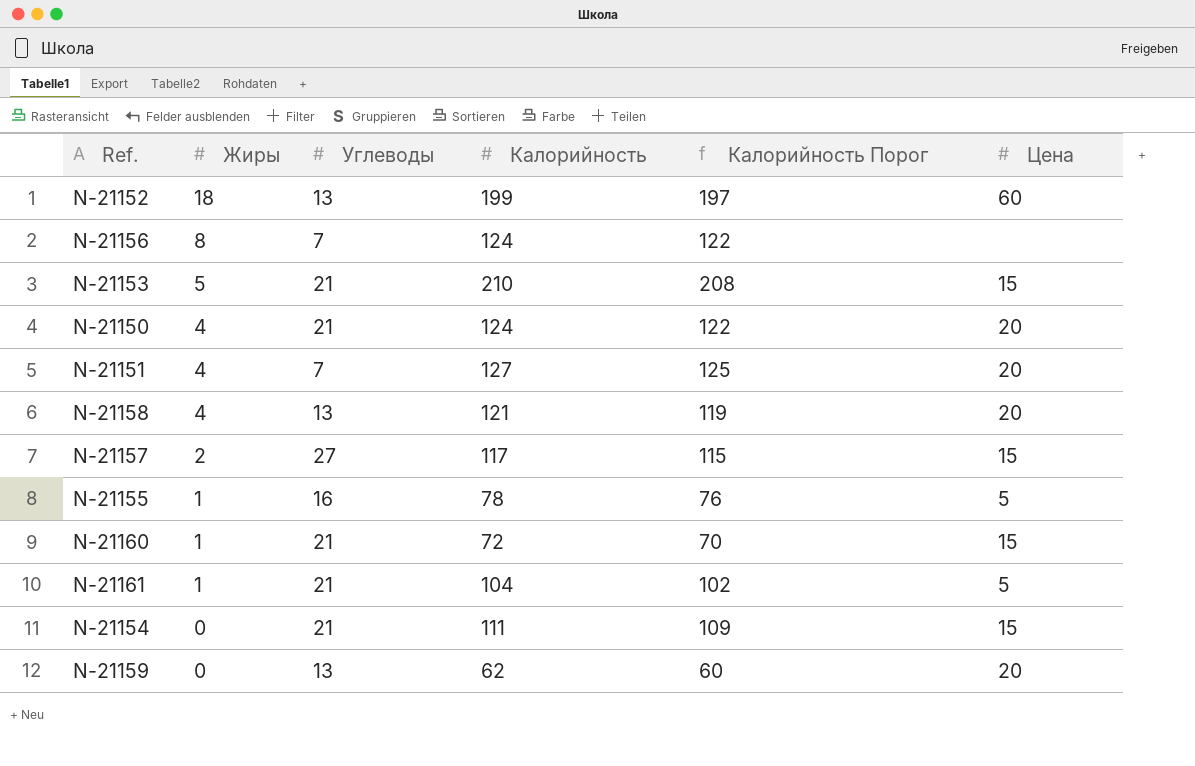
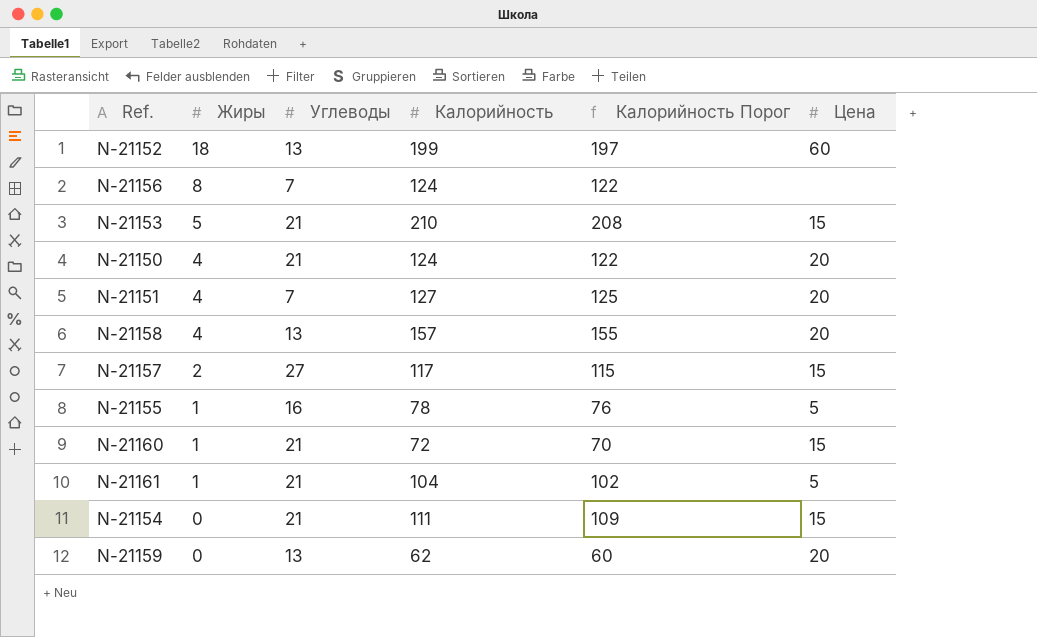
N-21158 | Калорийность: 121 -> 157
N-21158 | Калорийность Порог: 119 -> 155

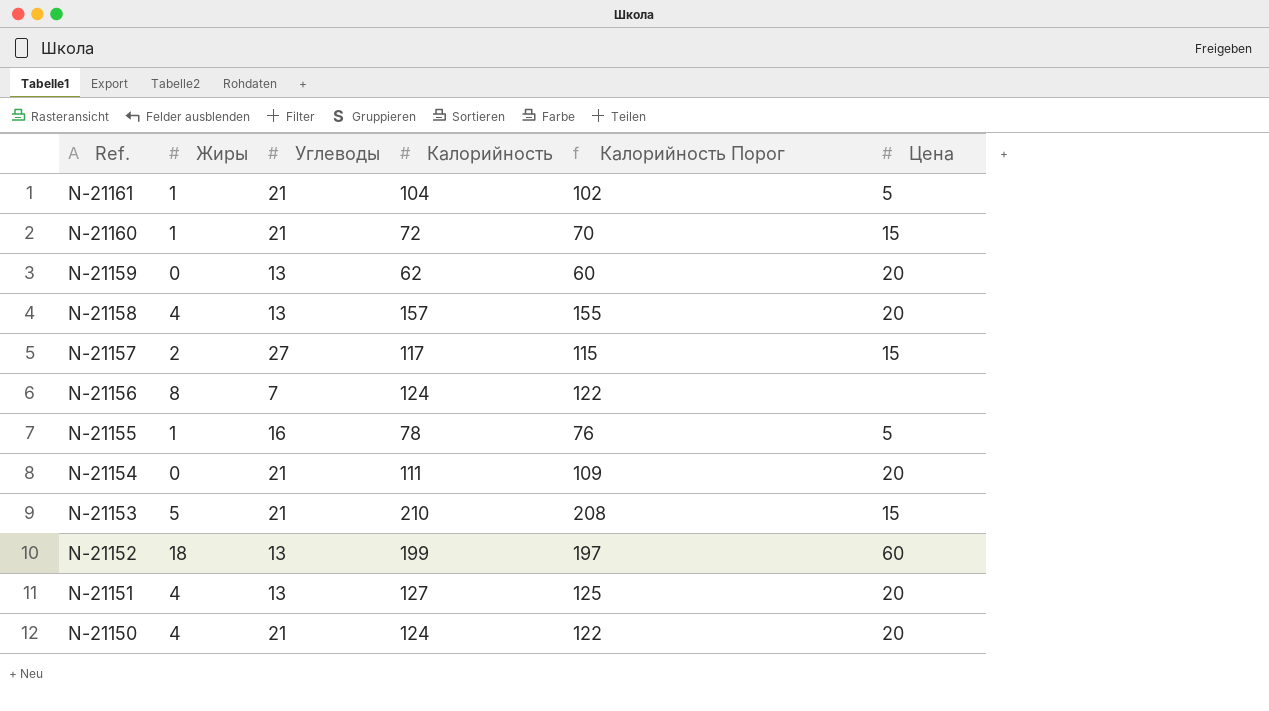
row order: Жиры descending -> Ref. descending
N-21154 | Цена: 15 -> 20
N-21151 | Углеводы: 7 -> 13

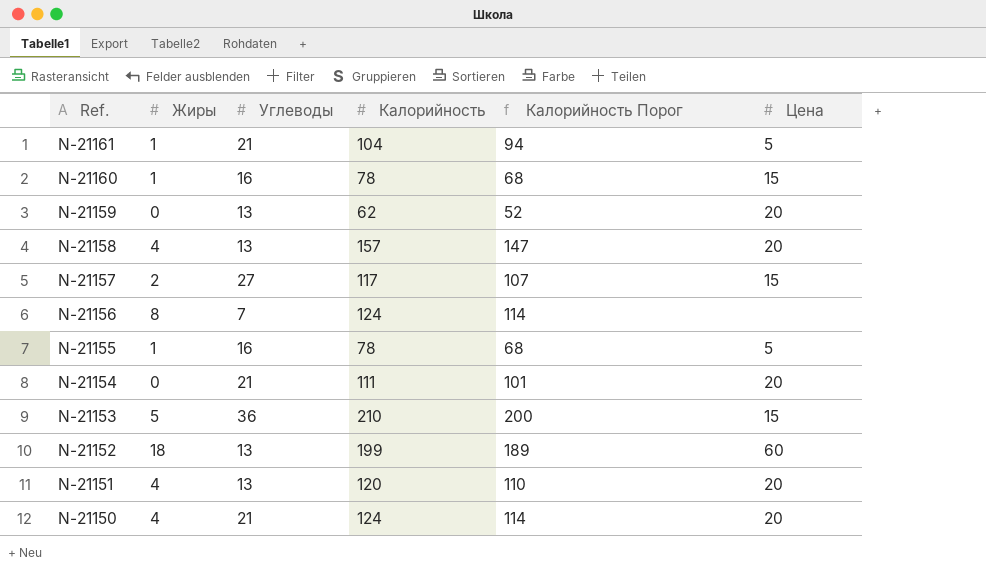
column Калорийность Порог | formula: [Калорийность] - 2 -> [Калорийность] - 10
N-21160 | Углеводы: 21 -> 16
N-21160 | Калорийность: 72 -> 78
N-21153 | Углеводы: 21 -> 36
N-21151 | Калорийность: 127 -> 120

